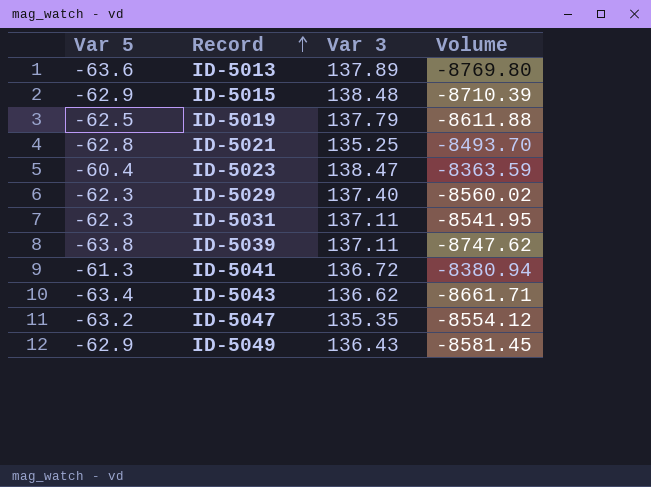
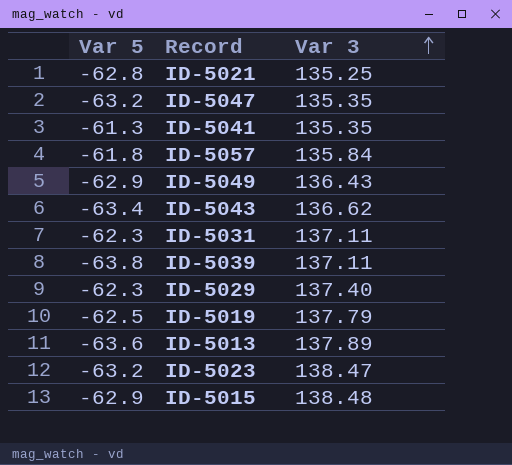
row order: Record ascending -> Var 3 ascending
column Volume | formula: [Var 5] * [Var 3] -> none
ID-5041 | Var 3: 136.72 -> 135.35
row ID-5057: none -> -61.8 | 135.84
ID-5023 | Var 5: -60.4 -> -63.2

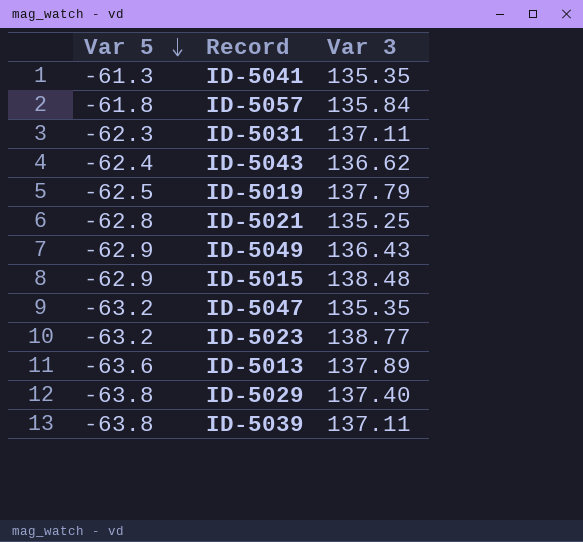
row order: Var 3 ascending -> Var 5 descending
ID-5043 | Var 5: -63.4 -> -62.4
ID-5023 | Var 3: 138.47 -> 138.77
ID-5029 | Var 5: -62.3 -> -63.8

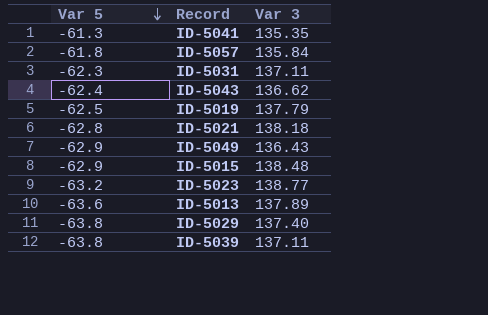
row ID-5047: -63.2 | 135.35 -> none
ID-5021 | Var 3: 135.25 -> 138.18

